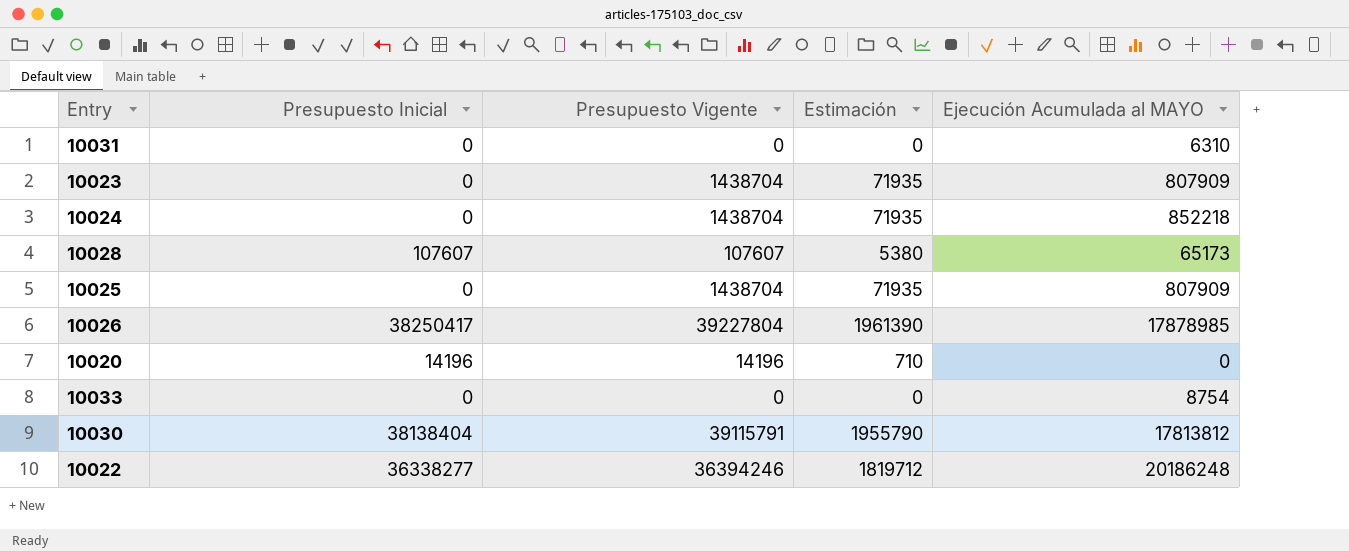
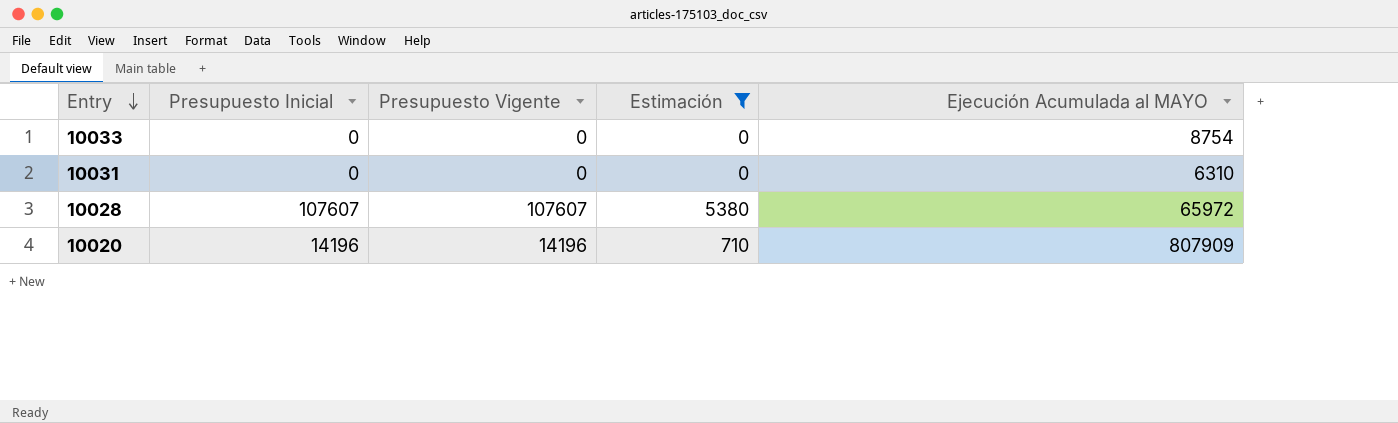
filter: none -> Estimación <= 5380
row order: none -> Entry descending
10028 | Ejecución Acumulada al MAYO: 65173 -> 65972
10020 | Ejecución Acumulada al MAYO: 0 -> 807909

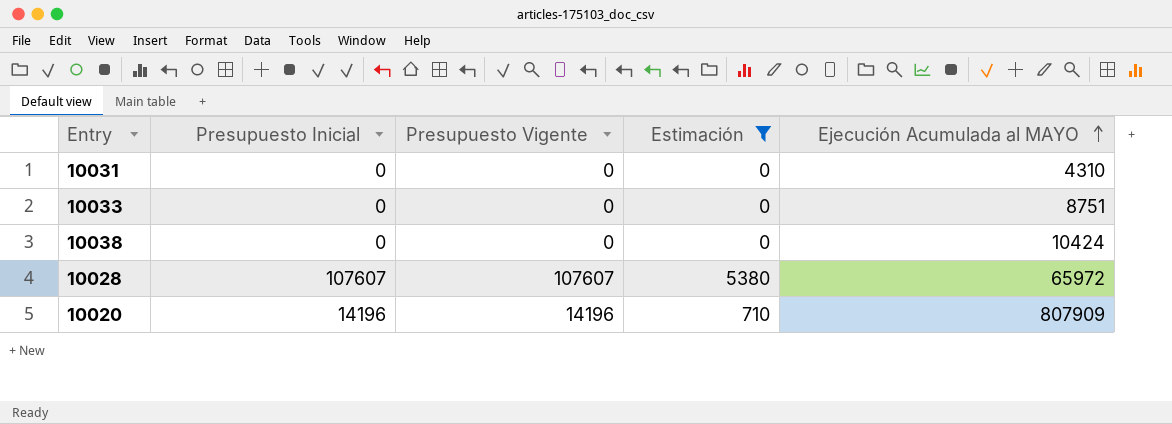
row order: Entry descending -> Ejecución Acumulada al MAYO ascending
10031 | Ejecución Acumulada al MAYO: 6310 -> 4310
10033 | Ejecución Acumulada al MAYO: 8754 -> 8751
row 10038: none -> 0 | 0 | 0 | 10424

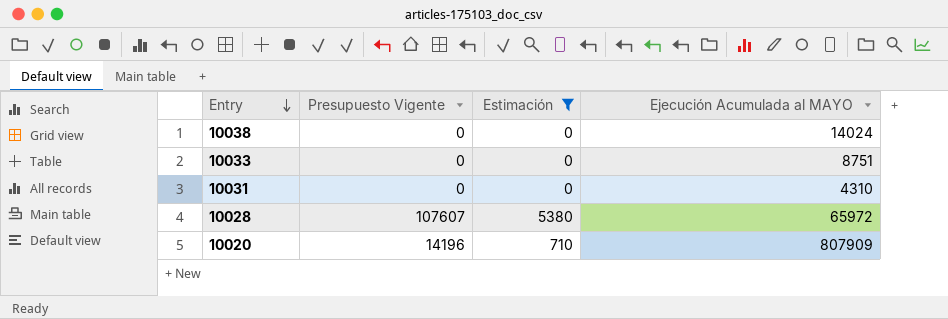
row order: Ejecución Acumulada al MAYO ascending -> Entry descending
column Presupuesto Inicial | position: 2 -> none
10038 | Ejecución Acumulada al MAYO: 10424 -> 14024

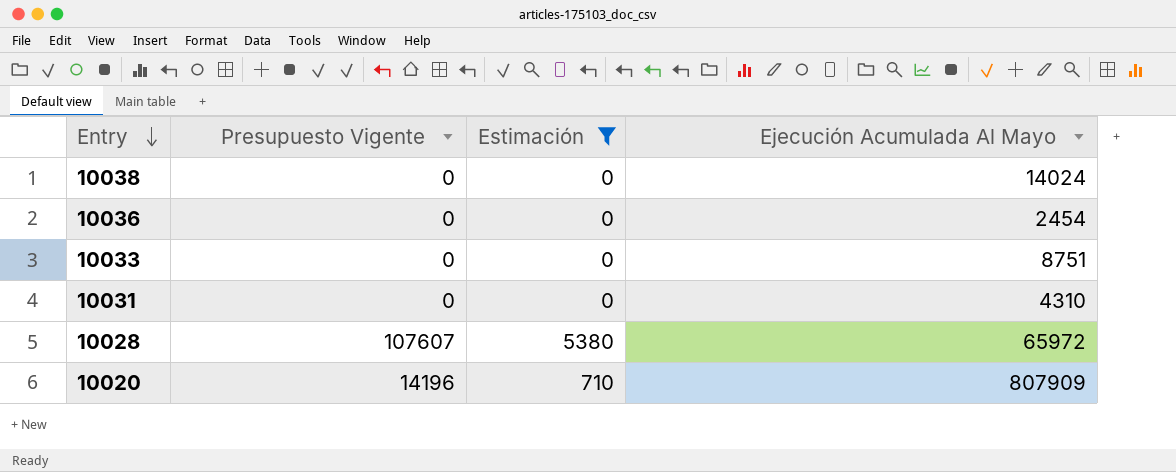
column name: Ejecución Acumulada al MAYO -> Ejecución Acumulada Al Mayo
row 10036: none -> 0 | 0 | 2454

